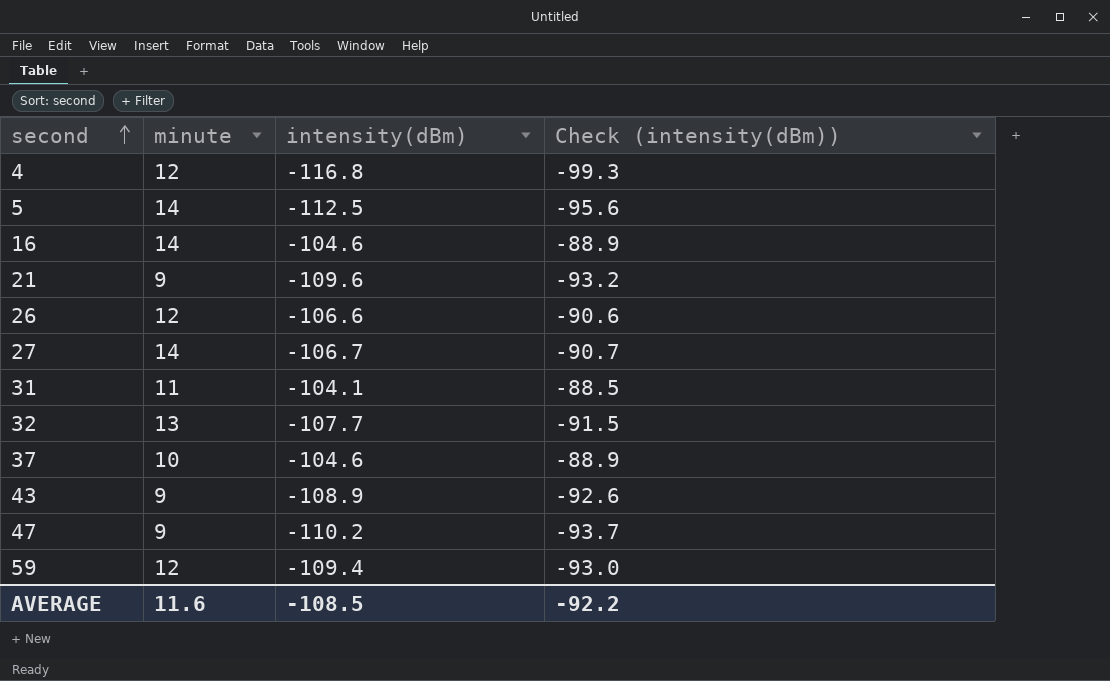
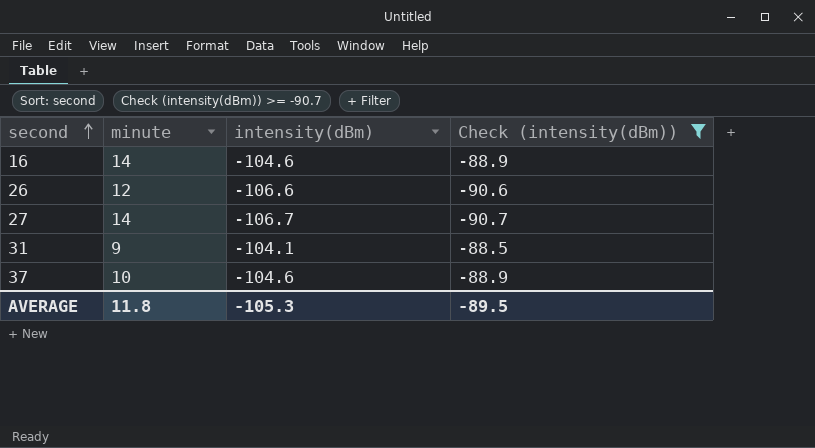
filter: none -> Check (intensity(dBm)) >= -90.7
31 | minute: 11 -> 9
AVERAGE | minute: 11.6 -> 11.8
AVERAGE | intensity(dBm): -108.5 -> -105.3
AVERAGE | Check (intensity(dBm)): -92.2 -> -89.5

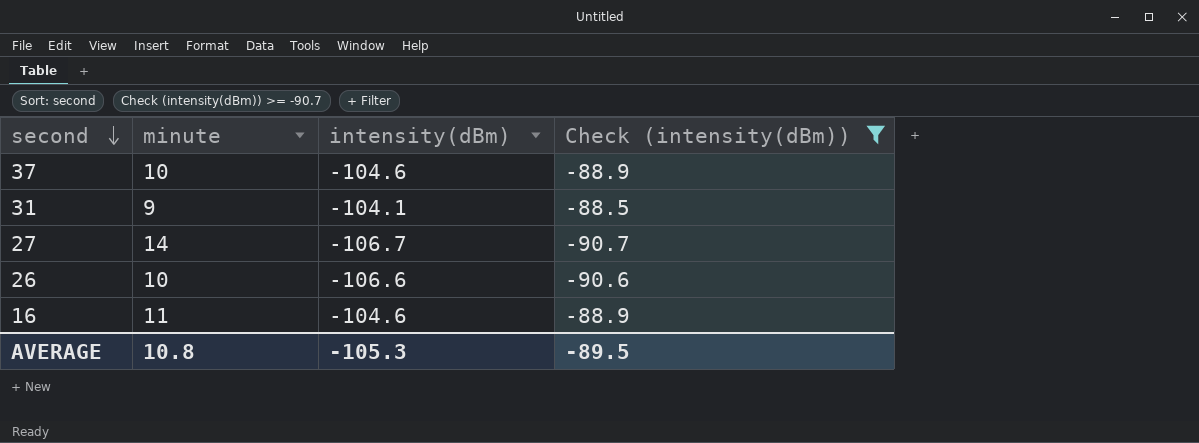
row order: second ascending -> second descending
26 | minute: 12 -> 10
16 | minute: 14 -> 11
AVERAGE | minute: 11.8 -> 10.8

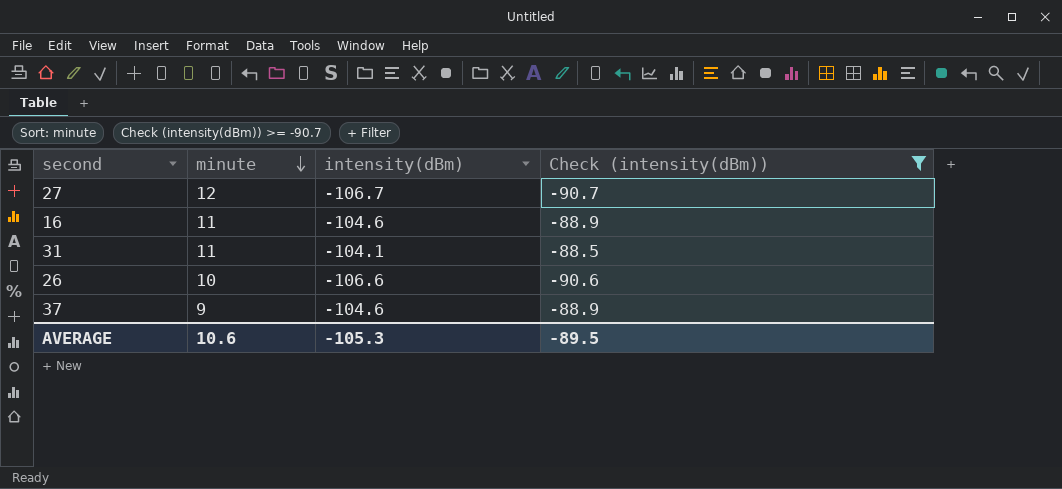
row order: second descending -> minute descending
27 | minute: 14 -> 12
31 | minute: 9 -> 11
37 | minute: 10 -> 9
AVERAGE | minute: 10.8 -> 10.6

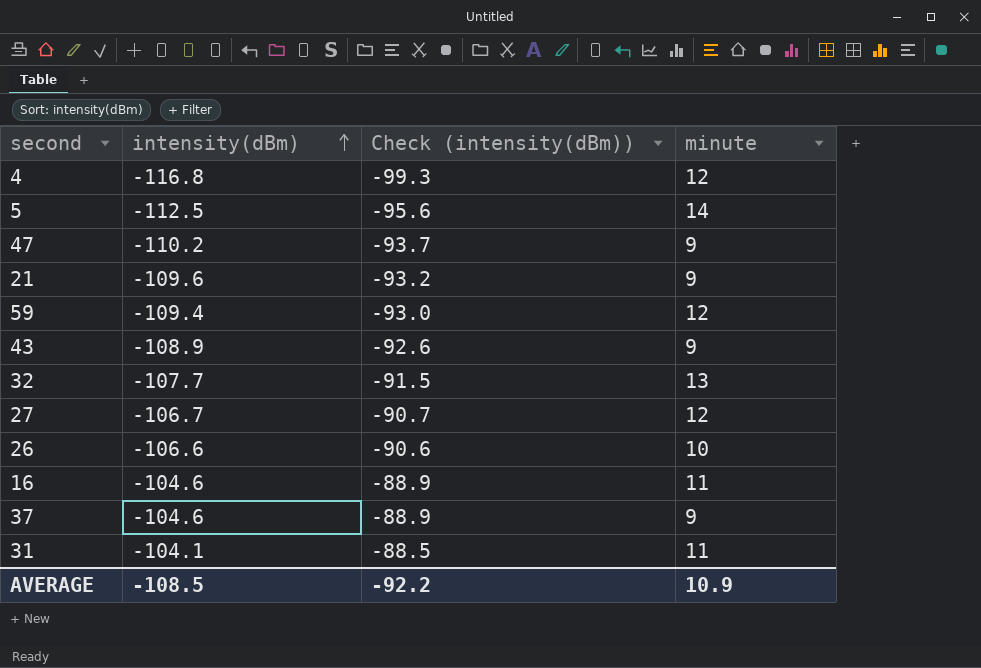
filter: Check (intensity(dBm)) >= -90.7 -> none
row order: minute descending -> intensity(dBm) ascending
column minute | position: 2 -> 4
AVERAGE | intensity(dBm): -105.3 -> -108.5
AVERAGE | Check (intensity(dBm)): -89.5 -> -92.2
AVERAGE | minute: 10.6 -> 10.9

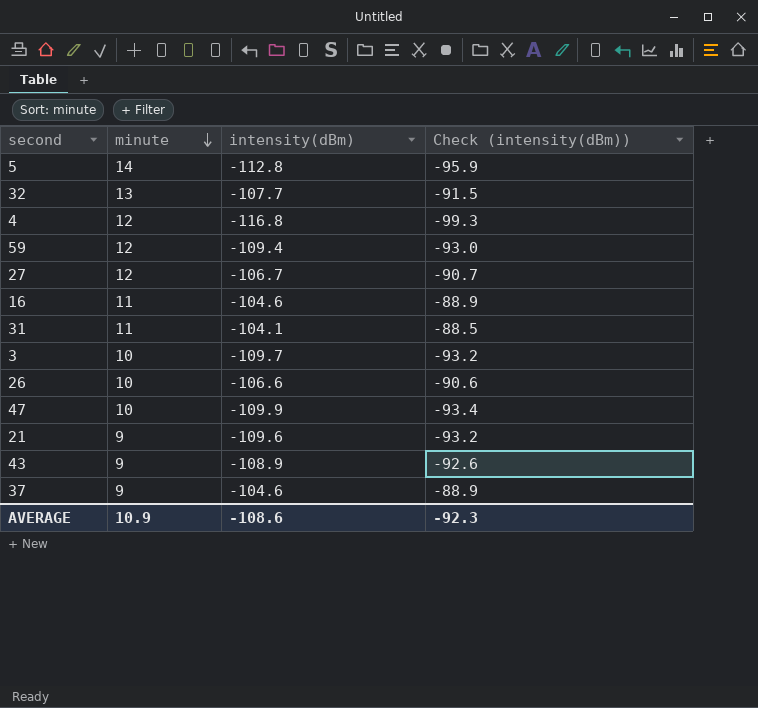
row order: intensity(dBm) ascending -> minute descending
column minute | position: 4 -> 2
5 | intensity(dBm): -112.5 -> -112.8
5 | Check (intensity(dBm)): -95.6 -> -95.9
row 3: none -> 10 | -109.7 | -93.2
47 | minute: 9 -> 10
47 | intensity(dBm): -110.2 -> -109.9
47 | Check (intensity(dBm)): -93.7 -> -93.4
AVERAGE | intensity(dBm): -108.5 -> -108.6
AVERAGE | Check (intensity(dBm)): -92.2 -> -92.3

